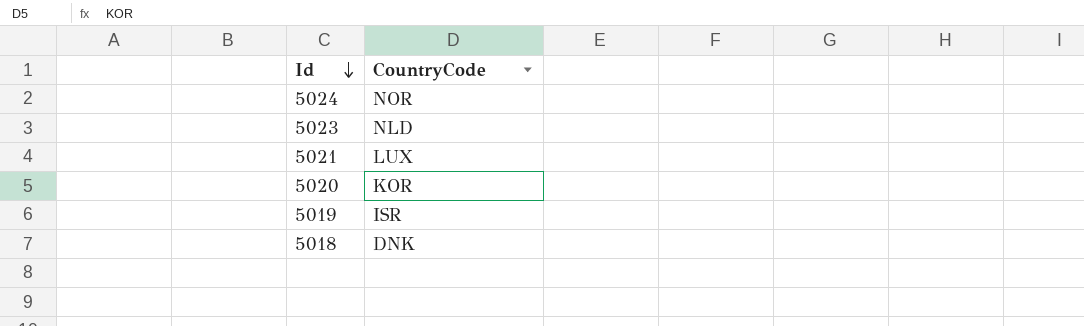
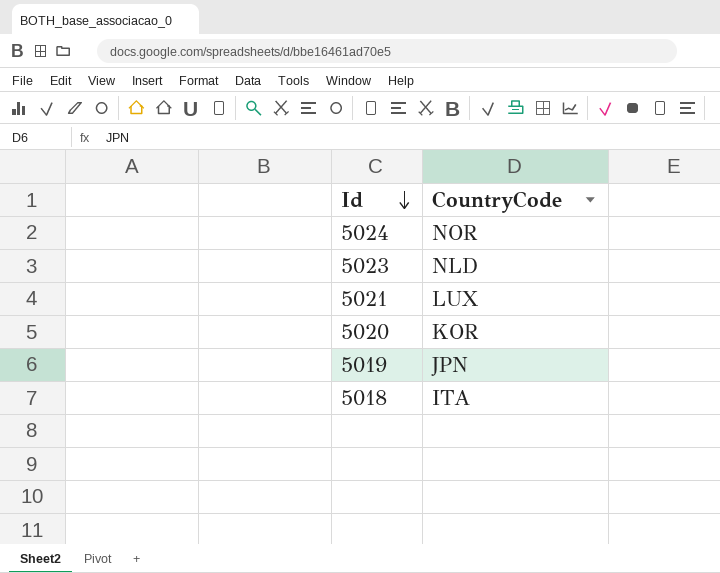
5019 | CountryCode: ISR -> JPN
5018 | CountryCode: DNK -> ITA

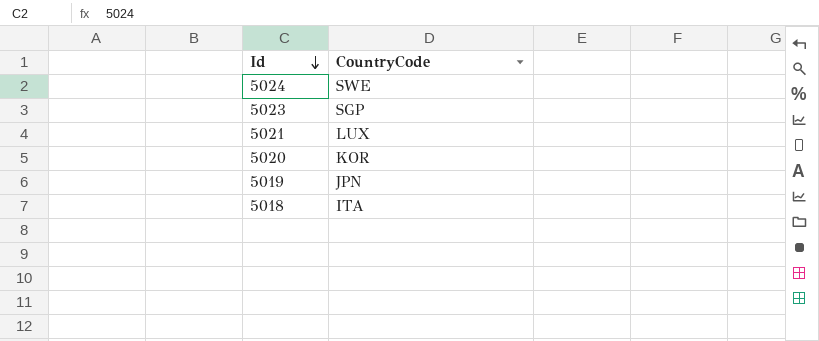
5024 | CountryCode: NOR -> SWE
5023 | CountryCode: NLD -> SGP

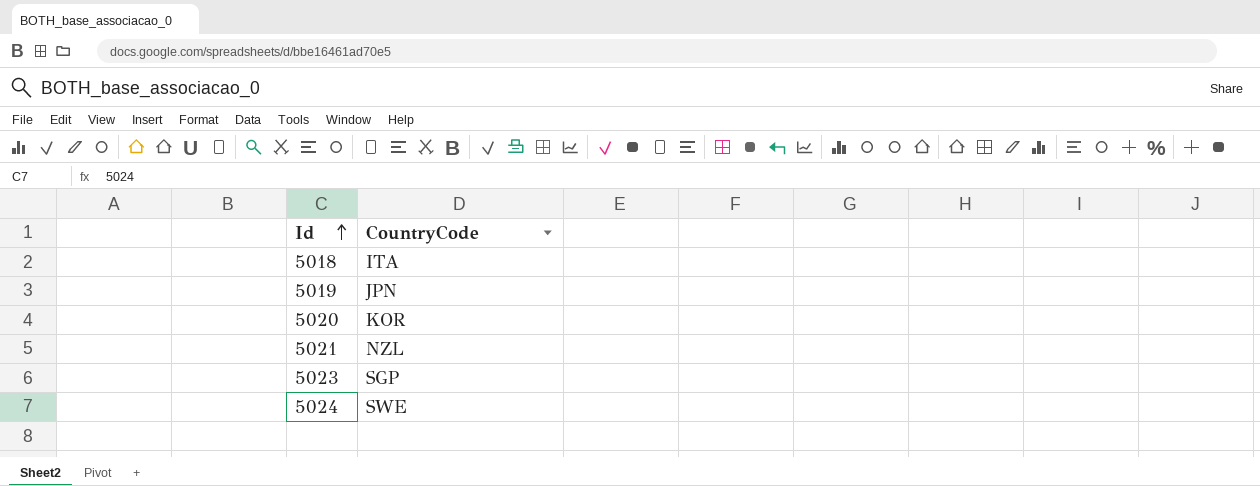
row order: Id descending -> Id ascending
5021 | CountryCode: LUX -> NZL

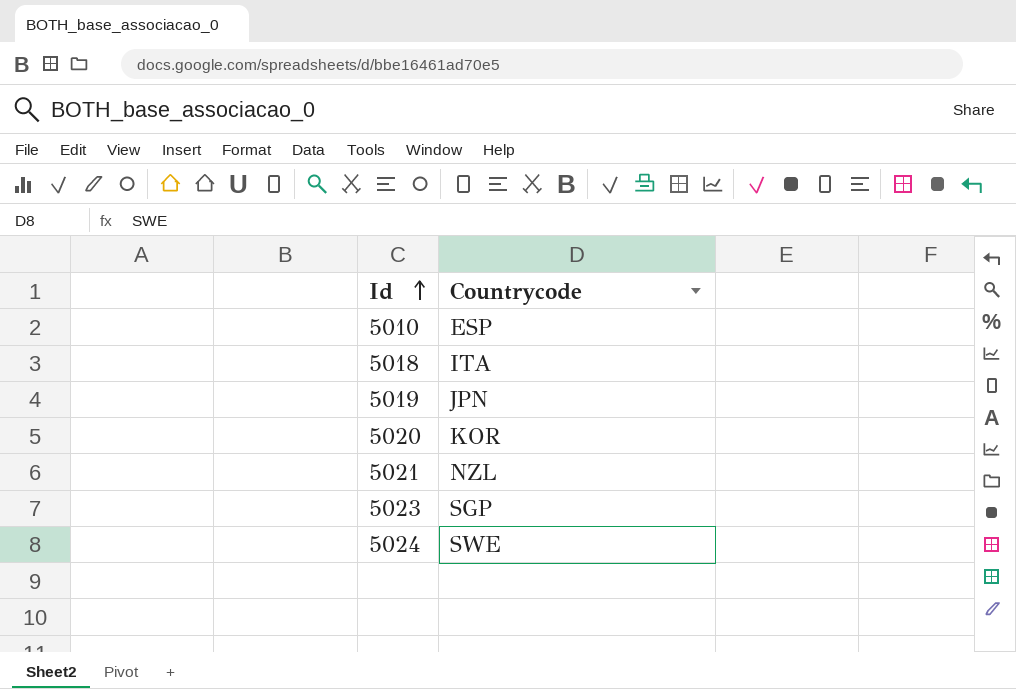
column name: CountryCode -> Countrycode
row 5010: none -> ESP

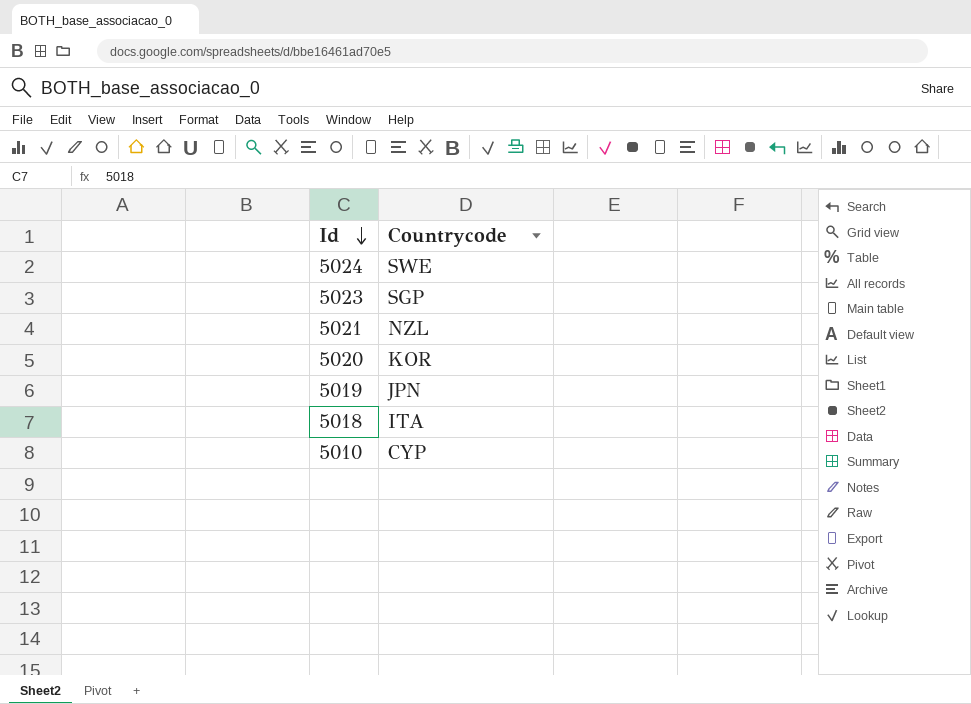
row order: Id ascending -> Id descending
5010 | Countrycode: ESP -> CYP

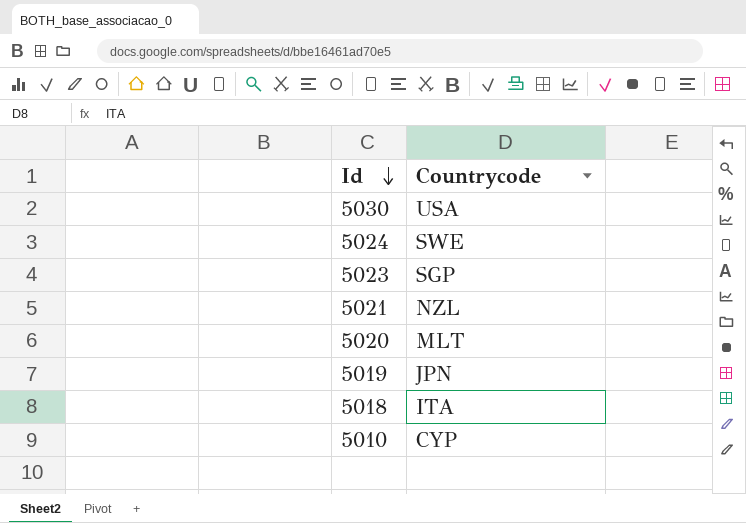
row 5030: none -> USA
5020 | Countrycode: KOR -> MLT

